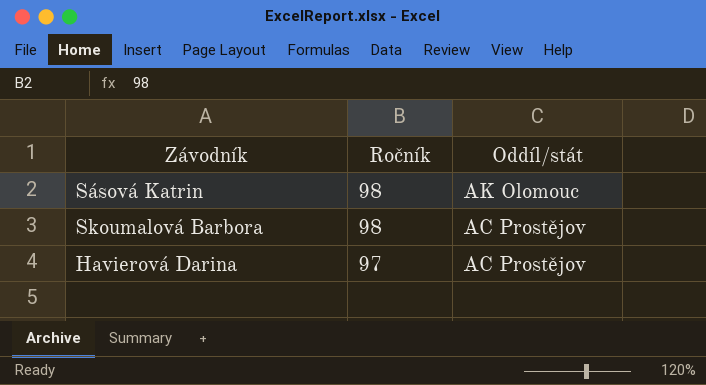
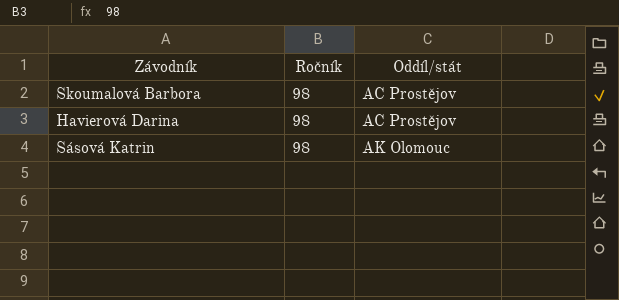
row order: Ročník descending -> Oddíl/stát ascending
Havierová Darina | Ročník: 97 -> 98

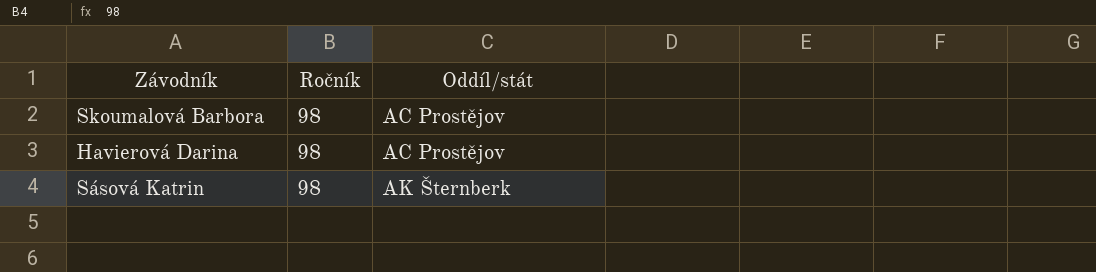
Sásová Katrin | Oddíl/stát: AK Olomouc -> AK Šternberk

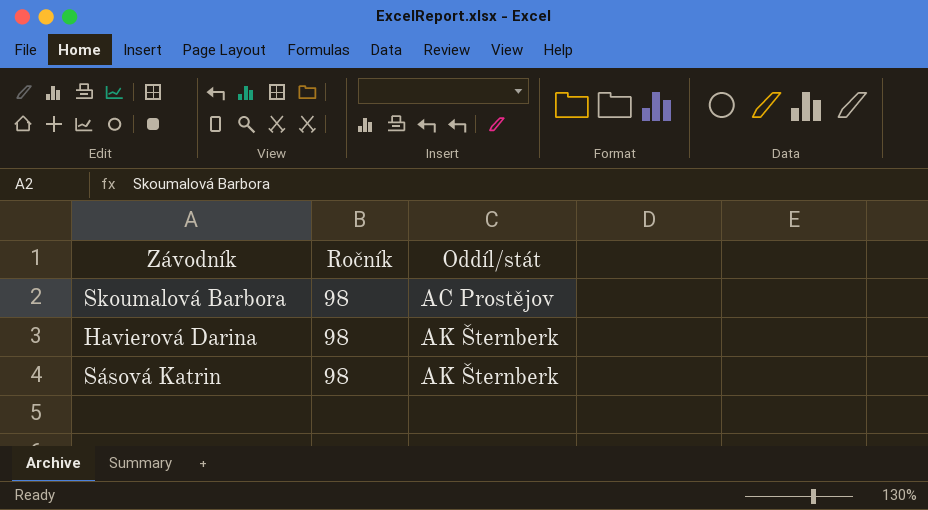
Havierová Darina | Oddíl/stát: AC Prostějov -> AK Šternberk

